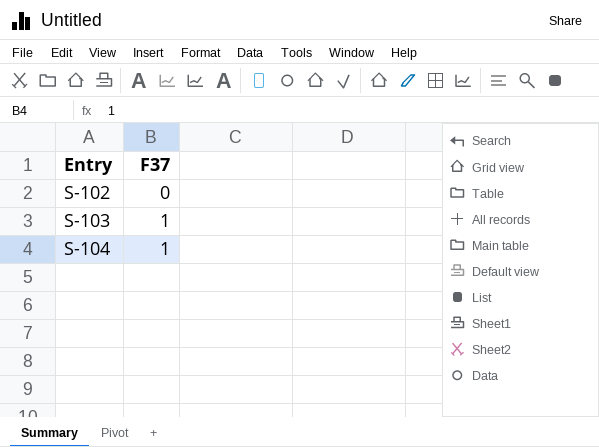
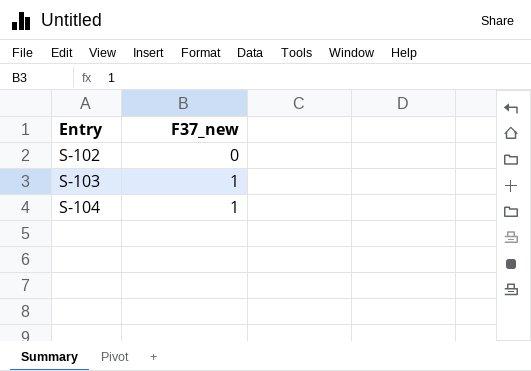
column name: F37 -> F37_new

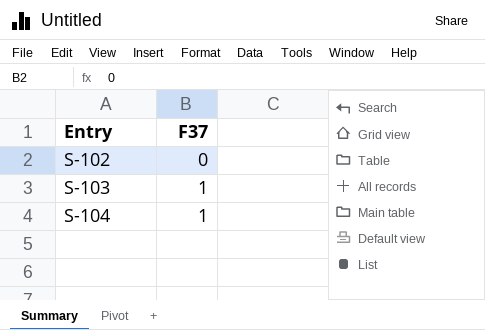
column name: F37_new -> F37

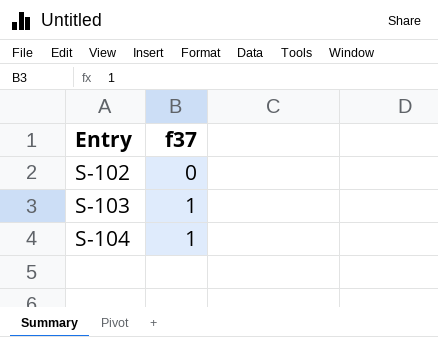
column name: F37 -> f37

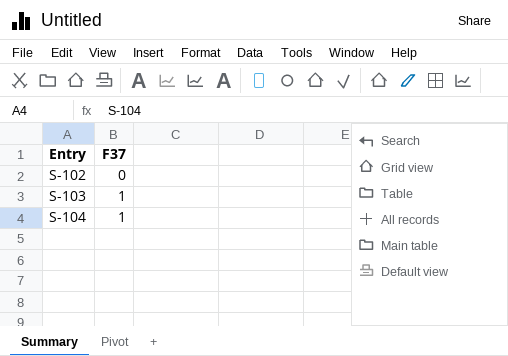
column name: f37 -> F37

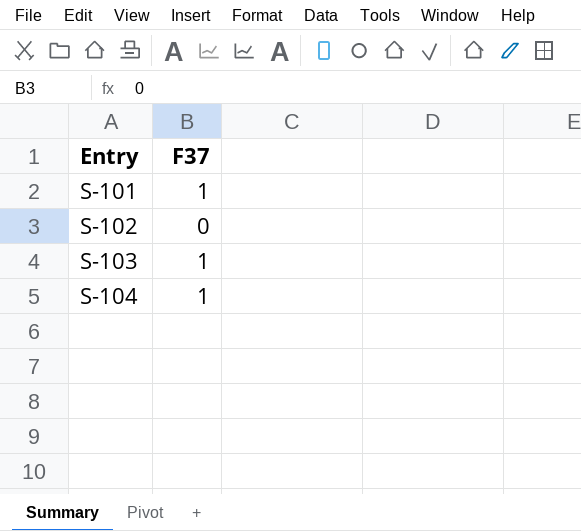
row S-101: none -> 1

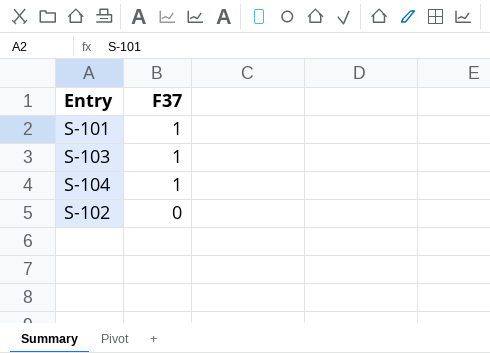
row order: Entry ascending -> F37 descending

